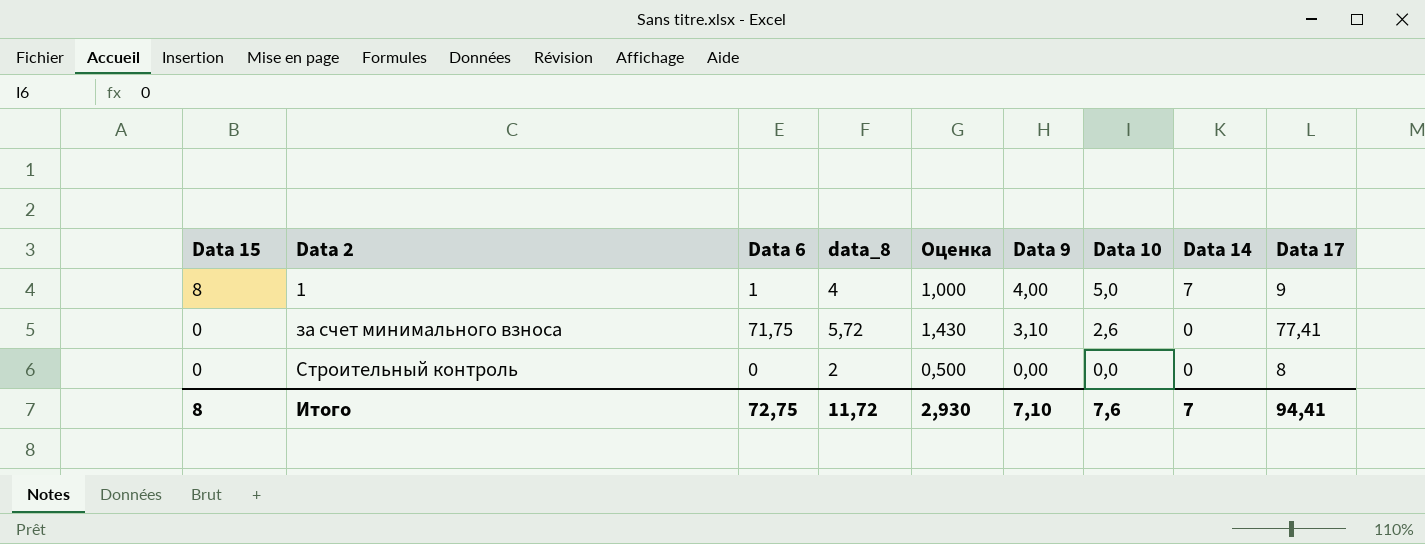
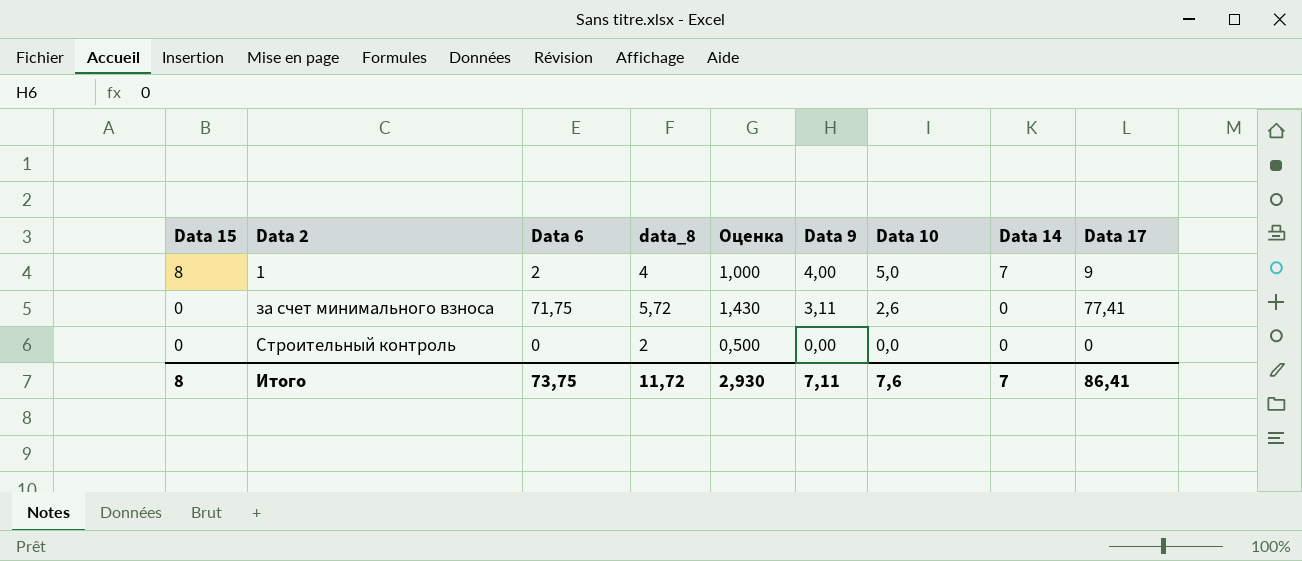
1 | Data 6: 1 -> 2
за счет минимального взноса | Data 9: 3,10 -> 3,11
Строительный контроль | Data 17: 8 -> 0
Итого | Data 6: 72,75 -> 73,75
Итого | Data 9: 7,10 -> 7,11
Итого | Data 17: 94,41 -> 86,41

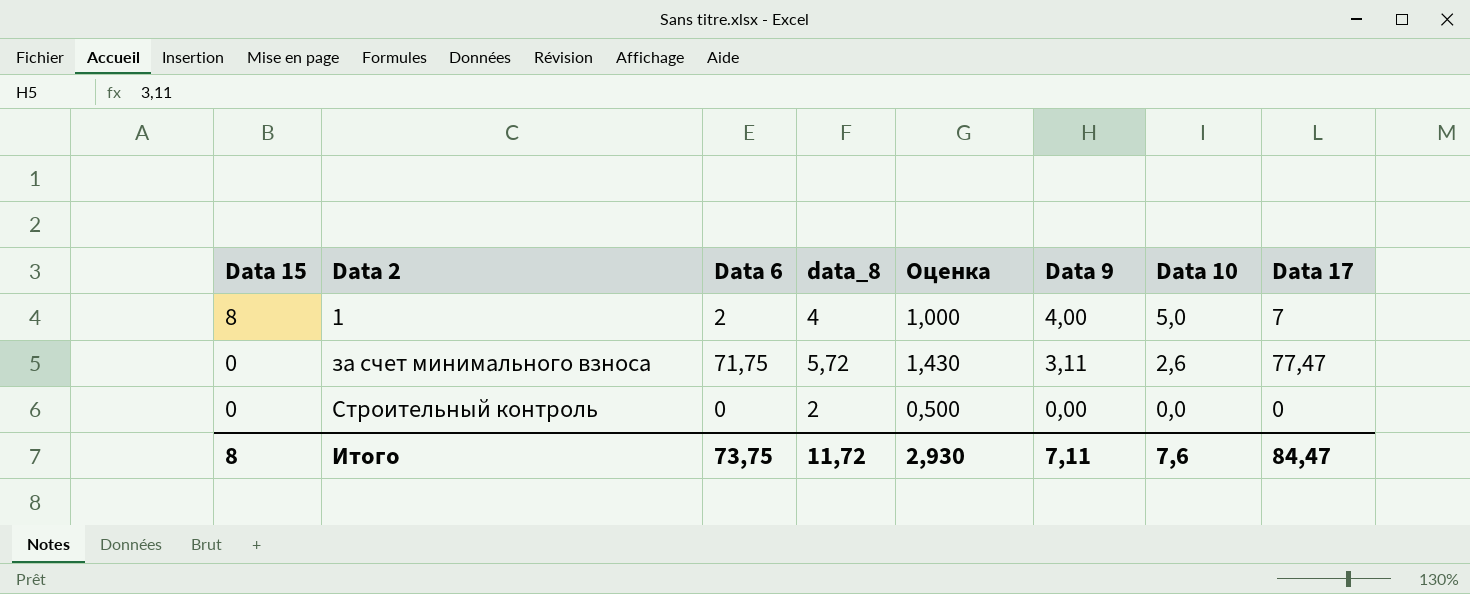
column Data 14 | position: 8 -> none
1 | Data 17: 9 -> 7
за счет минимального взноса | Data 17: 77,41 -> 77,47
Итого | Data 17: 86,41 -> 84,47

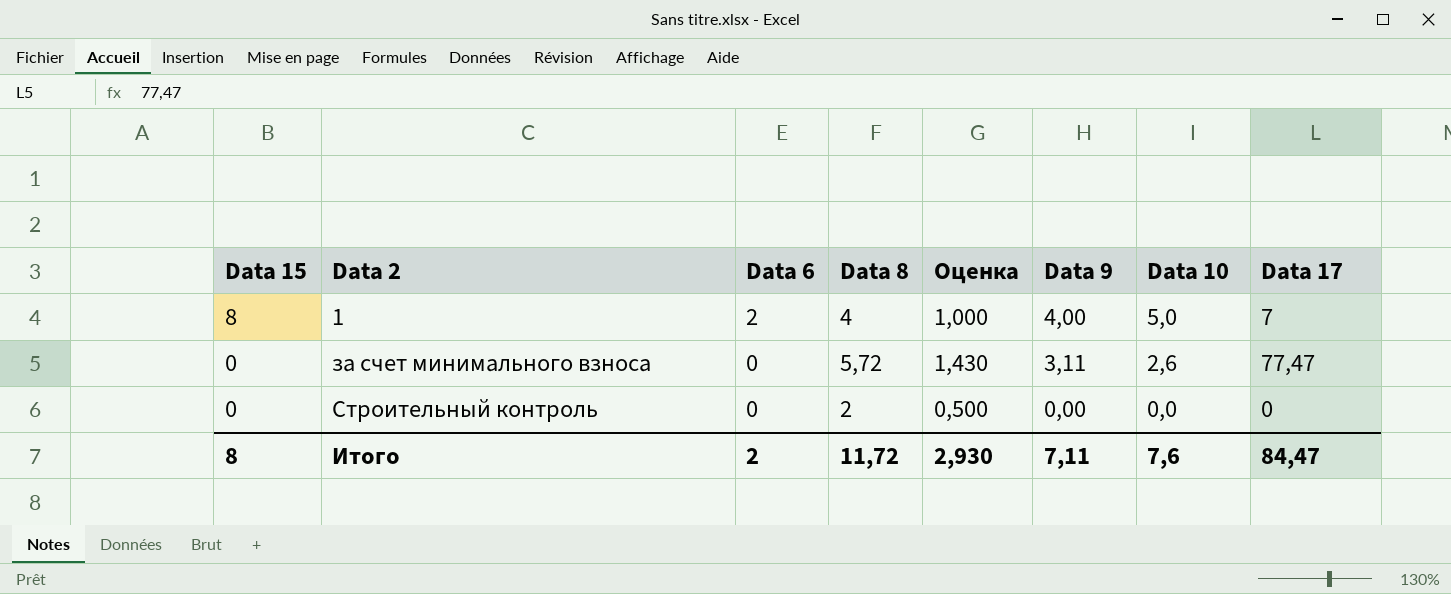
column name: data_8 -> Data 8
за счет минимального взноса | Data 6: 71,75 -> 0
Итого | Data 6: 73,75 -> 2

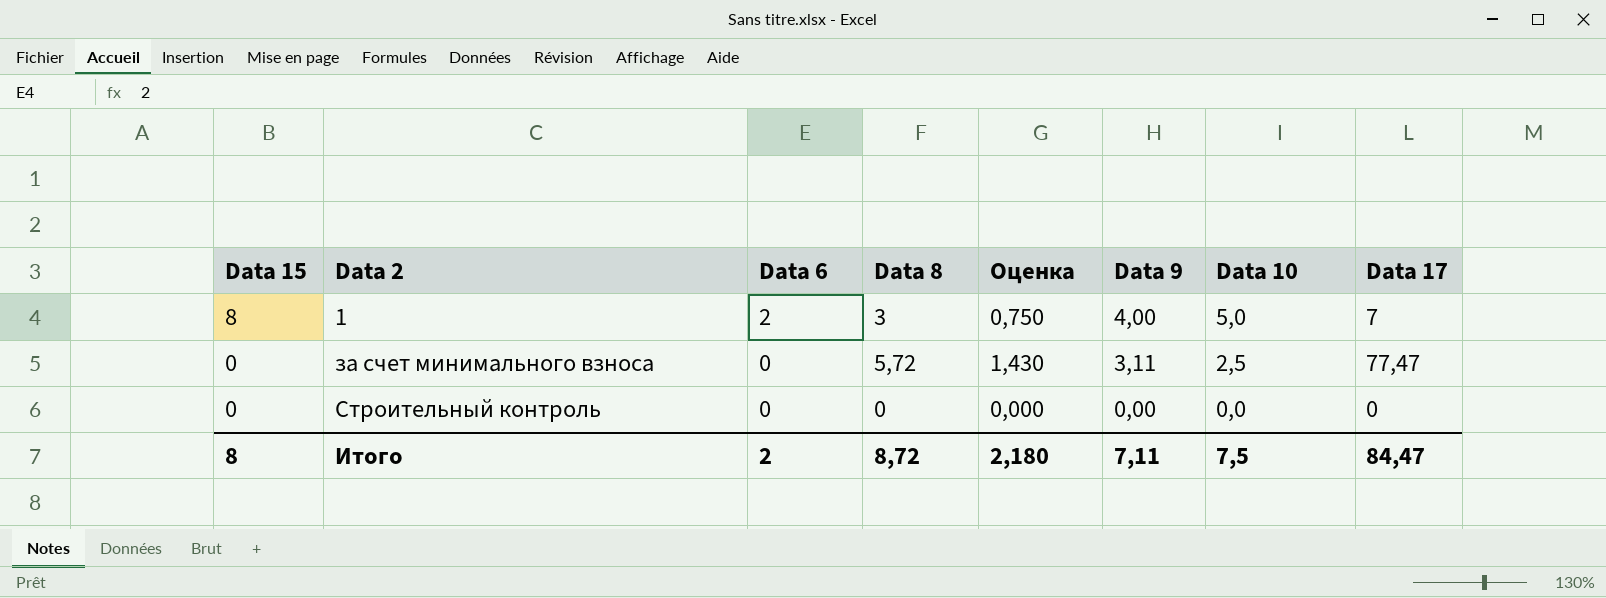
1 | Data 8: 4 -> 3
1 | Оценка: 1,000 -> 0,750
за счет минимального взноса | Data 10: 2,6 -> 2,5
Строительный контроль | Data 8: 2 -> 0
Строительный контроль | Оценка: 0,500 -> 0,000
Итого | Data 8: 11,72 -> 8,72
Итого | Оценка: 2,930 -> 2,180
Итого | Data 10: 7,6 -> 7,5

